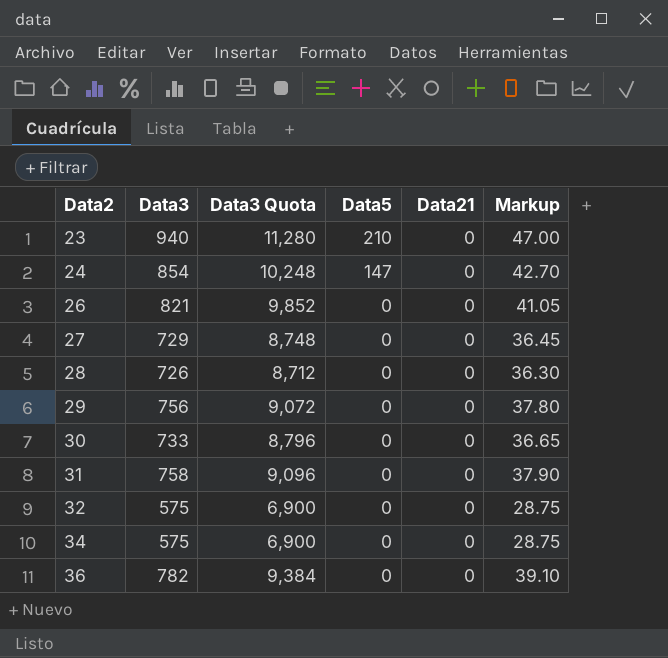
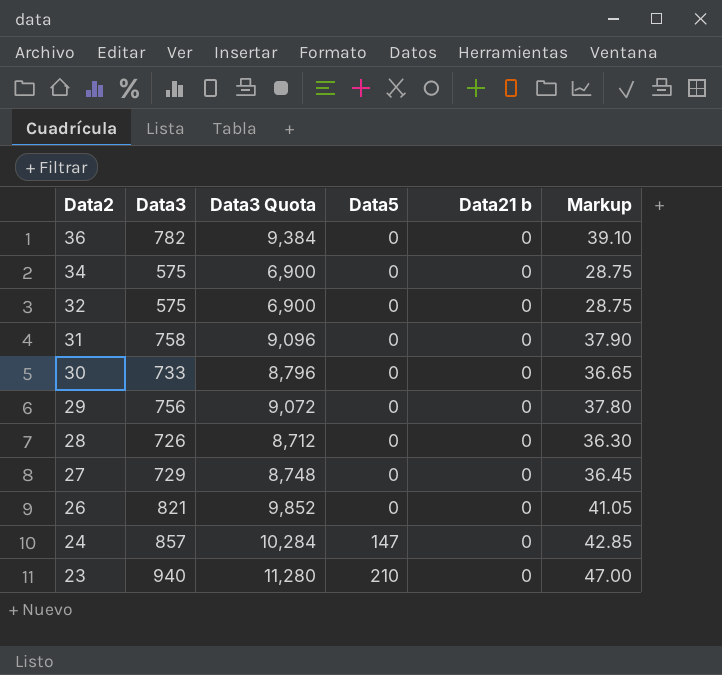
row order: Data2 ascending -> Data2 descending
column name: Data21 -> Data21 b
24 | Data3: 854 -> 857
24 | Data3 Quota: 10,248 -> 10,284
24 | Markup: 42.70 -> 42.85

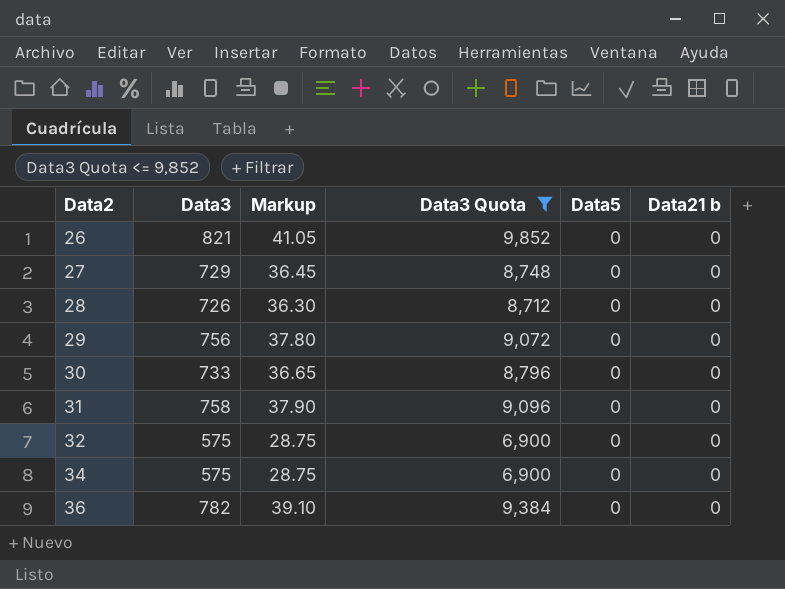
filter: none -> Data3 Quota <= 9,852
row order: Data2 descending -> Data2 ascending
column Markup | position: 6 -> 3

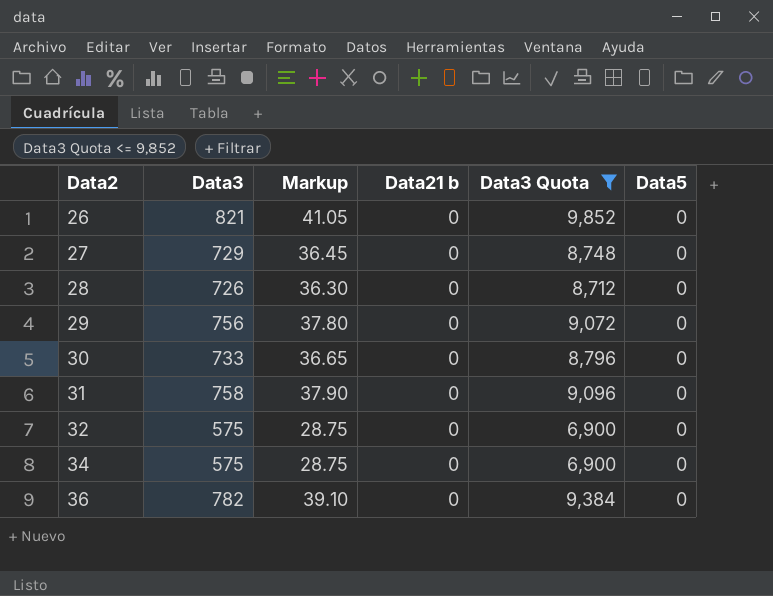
column Data21 b | position: 6 -> 4

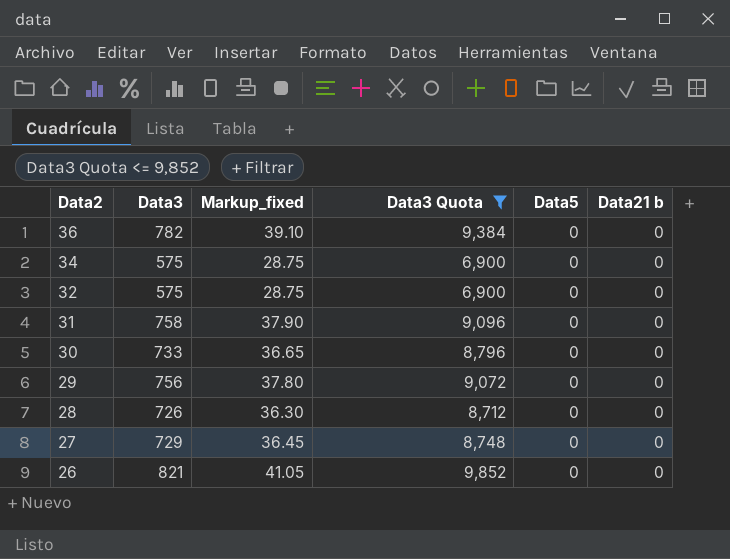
row order: Data2 ascending -> Data2 descending
column name: Markup -> Markup_fixed
column Data21 b | position: 4 -> 6

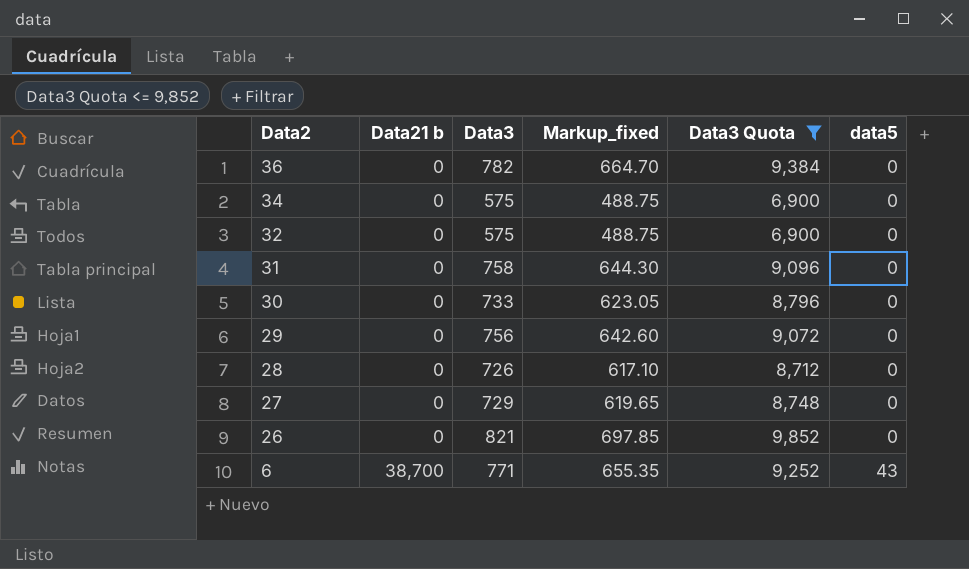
column Data21 b | position: 6 -> 2
column Markup_fixed | formula: [Data3] * 0.05 -> [Data3] * 0.85
column name: Data5 -> data5
row 6: none -> 38,700 | 771 | 655.35 | 9,252 | 43

